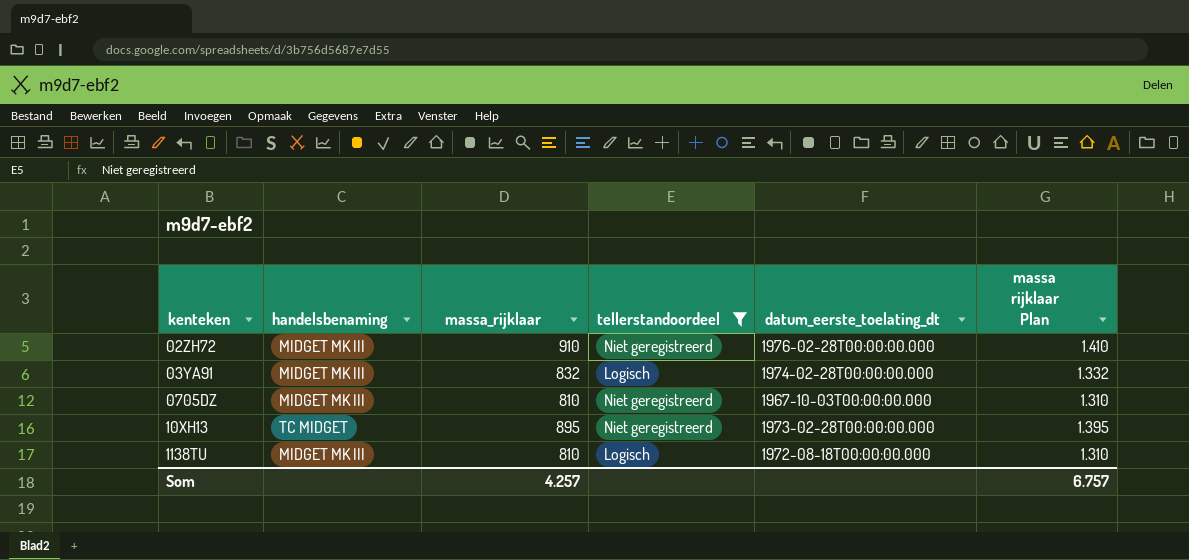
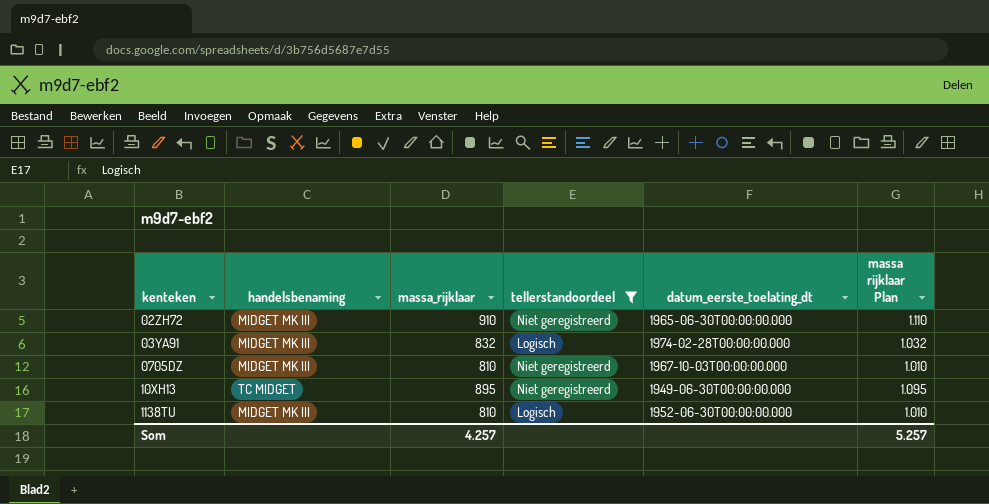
column massa rijklaar Plan | formula: [massa_rijklaar] + 500 -> [massa_rijklaar] + 200
02ZH72 | datum_eerste_toelating_dt: 1976-02-28T00:00:00.000 -> 1965-06-30T00:00:00.000
10XH13 | datum_eerste_toelating_dt: 1973-02-28T00:00:00.000 -> 1949-06-30T00:00:00.000
1138TU | datum_eerste_toelating_dt: 1972-08-18T00:00:00.000 -> 1952-06-30T00:00:00.000
Som | massa rijklaar Plan: 6.757 -> 5.257

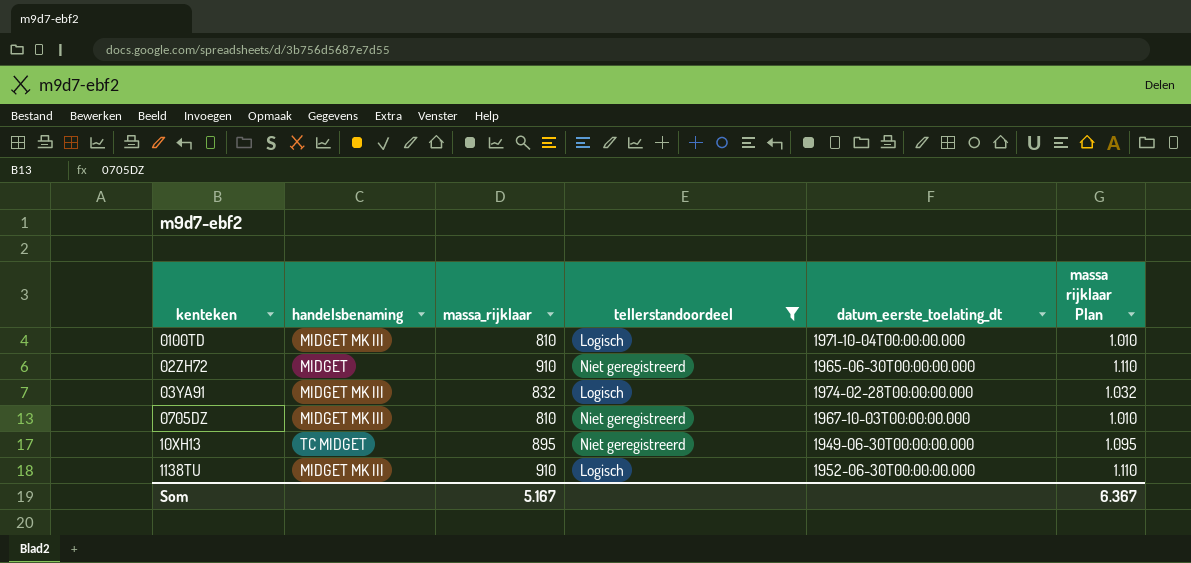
row 0100TD: none -> MIDGET MK III | 810 | Logisch | 1971-10-04T00:00:00.000 | 1.010
02ZH72 | handelsbenaming: MIDGET MK III -> MIDGET
1138TU | massa_rijklaar: 810 -> 910
1138TU | massa rijklaar Plan: 1.010 -> 1.110
Som | massa_rijklaar: 4.257 -> 5.167
Som | massa rijklaar Plan: 5.257 -> 6.367

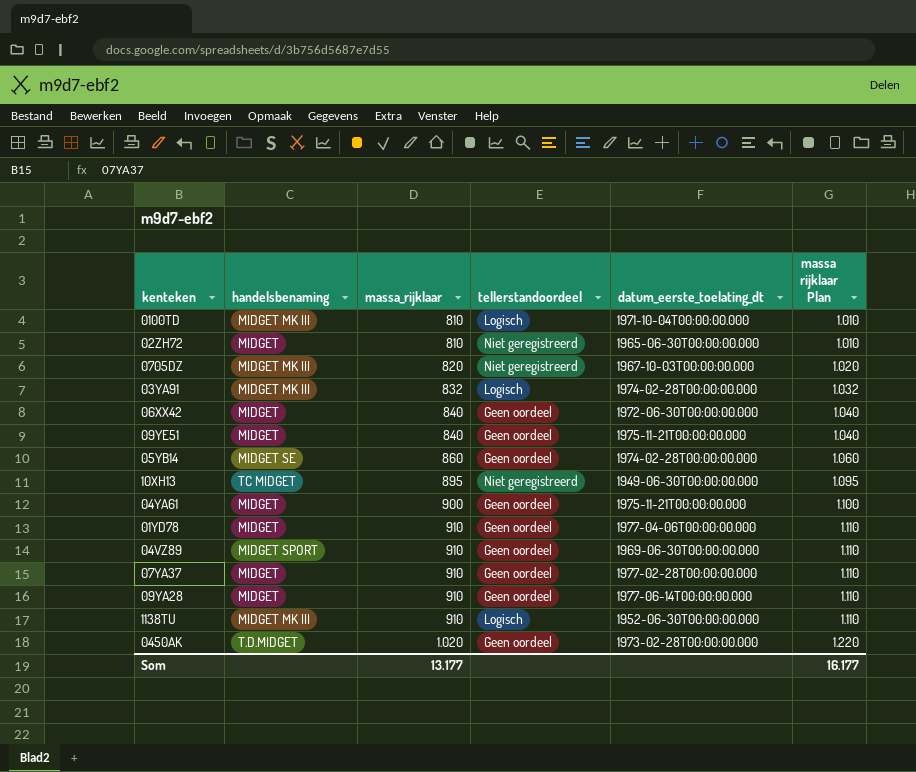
filter: tellerstandoordeel != Geen oordeel -> none
row order: none -> massa_rijklaar ascending
02ZH72 | massa_rijklaar: 910 -> 810
02ZH72 | massa rijklaar Plan: 1.110 -> 1.010
0705DZ | massa_rijklaar: 810 -> 820
0705DZ | massa rijklaar Plan: 1.010 -> 1.020
Som | massa_rijklaar: 5.167 -> 13.177
Som | massa rijklaar Plan: 6.367 -> 16.177

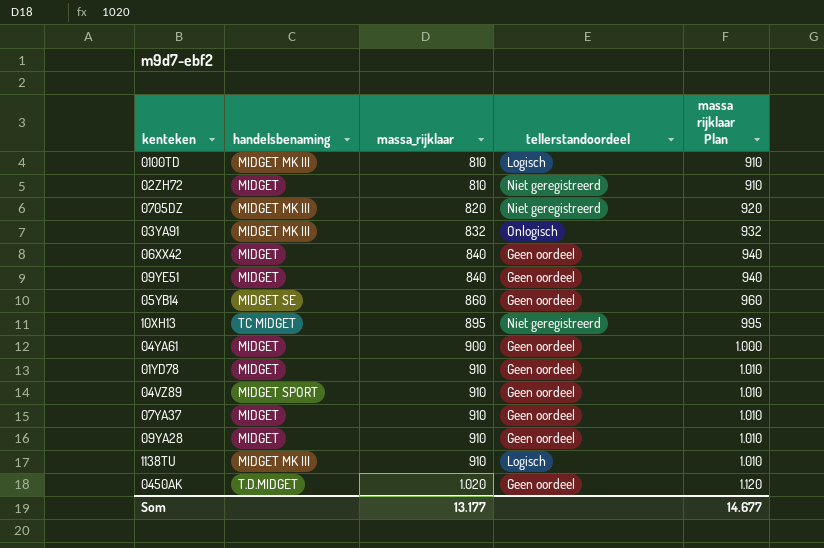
column datum_eerste_toelating_dt | position: 5 -> none
column massa rijklaar Plan | formula: [massa_rijklaar] + 200 -> [massa_rijklaar] + 100
03YA91 | tellerstandoordeel: Logisch -> Onlogisch
Som | massa rijklaar Plan: 16.177 -> 14.677

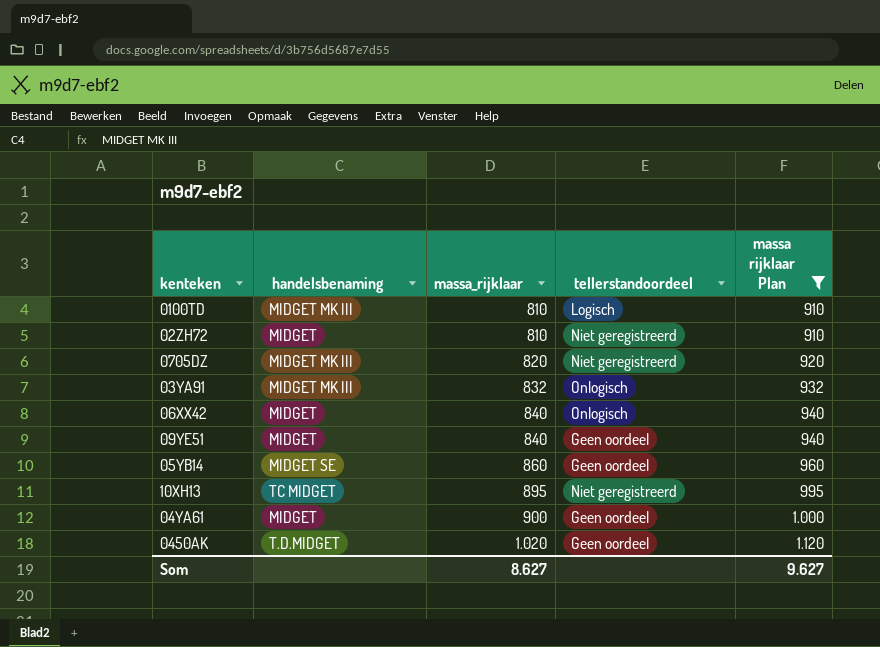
filter: none -> massa rijklaar Plan != 1.010
06XX42 | tellerstandoordeel: Geen oordeel -> Onlogisch
Som | massa_rijklaar: 13.177 -> 8.627
Som | massa rijklaar Plan: 14.677 -> 9.627

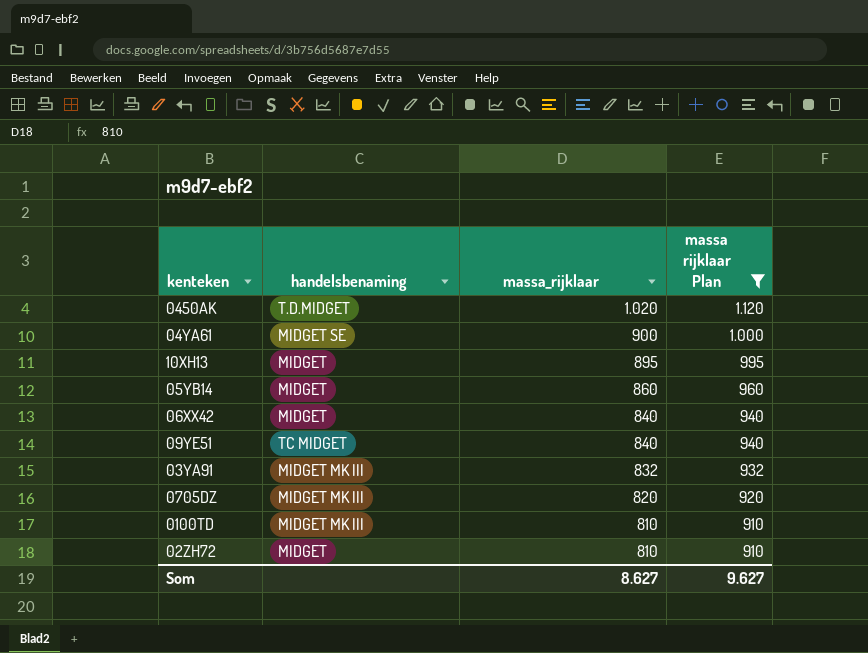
row order: massa_rijklaar ascending -> massa_rijklaar descending
column tellerstandoordeel | position: 4 -> none
04YA61 | handelsbenaming: MIDGET -> MIDGET SE
10XH13 | handelsbenaming: TC MIDGET -> MIDGET
05YB14 | handelsbenaming: MIDGET SE -> MIDGET
09YE51 | handelsbenaming: MIDGET -> TC MIDGET

